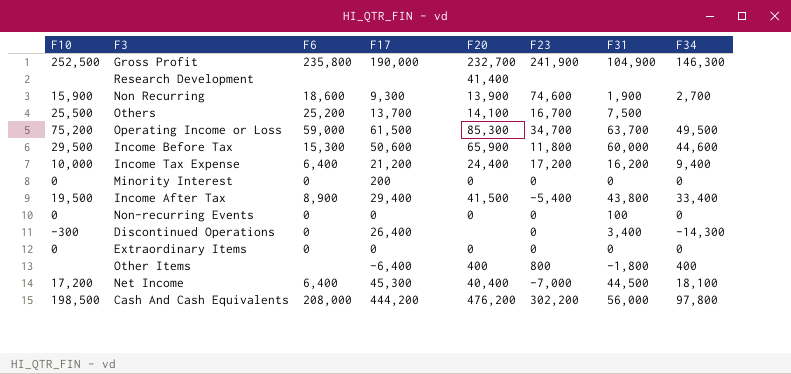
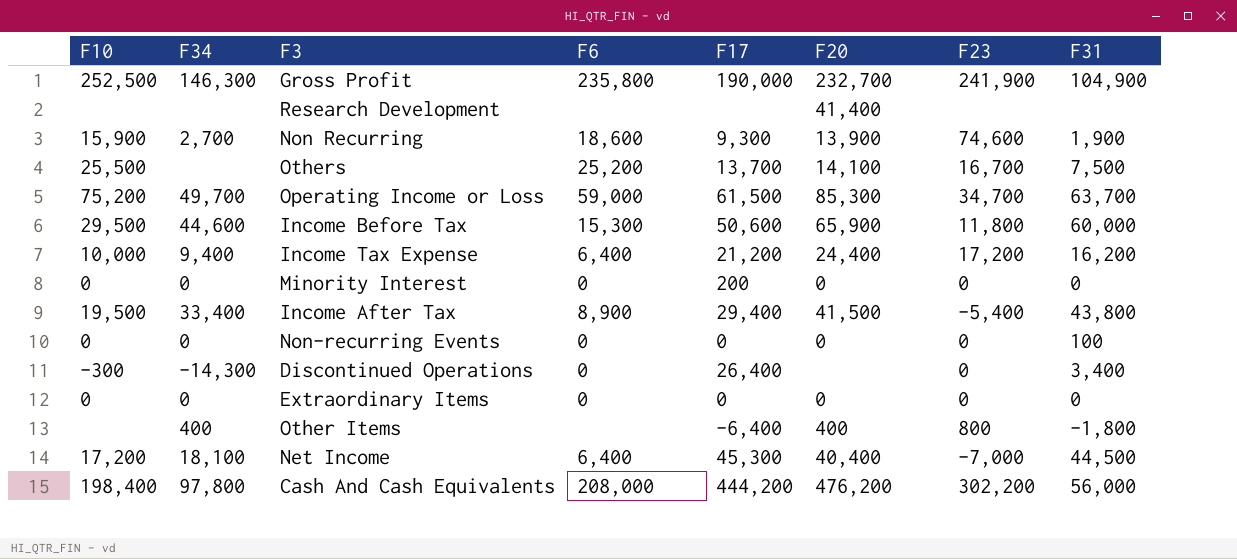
column F34 | position: 8 -> 2
Operating Income or Loss | F34: 49,500 -> 49,700
Cash And Cash Equivalents | F10: 198,500 -> 198,400

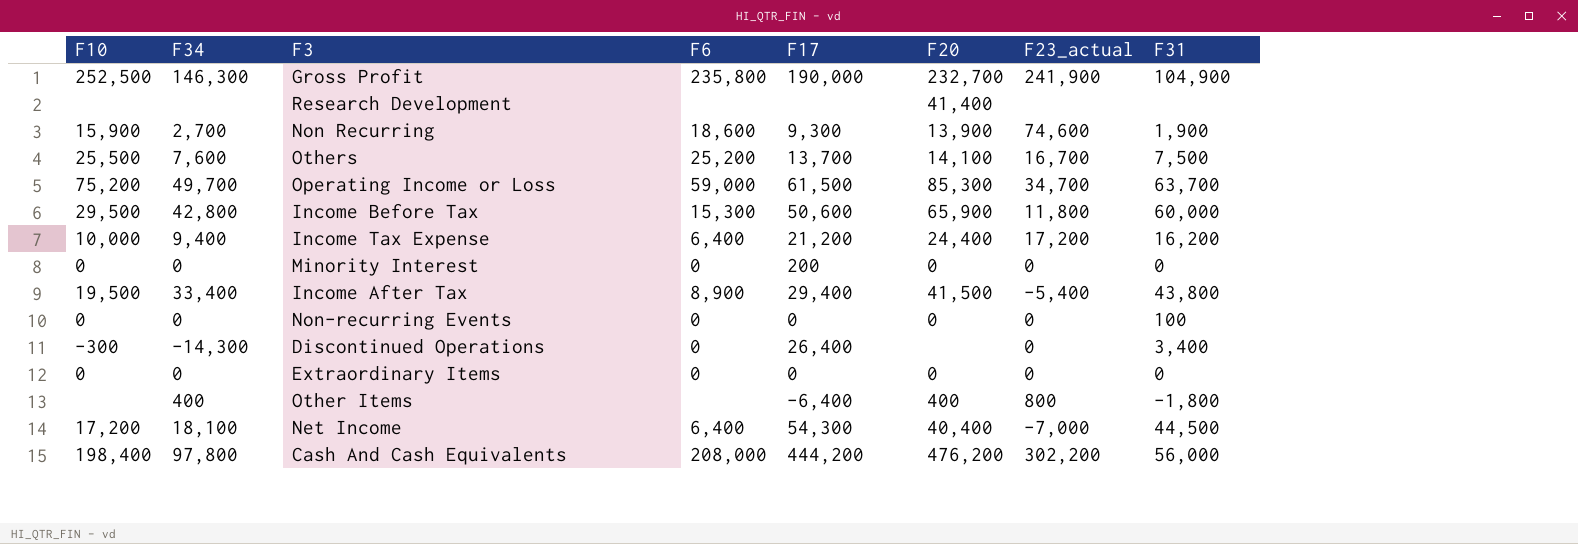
column name: F23 -> F23_actual
Others | F34: none -> 7,600
Income Before Tax | F34: 44,600 -> 42,800
Net Income | F17: 45,300 -> 54,300

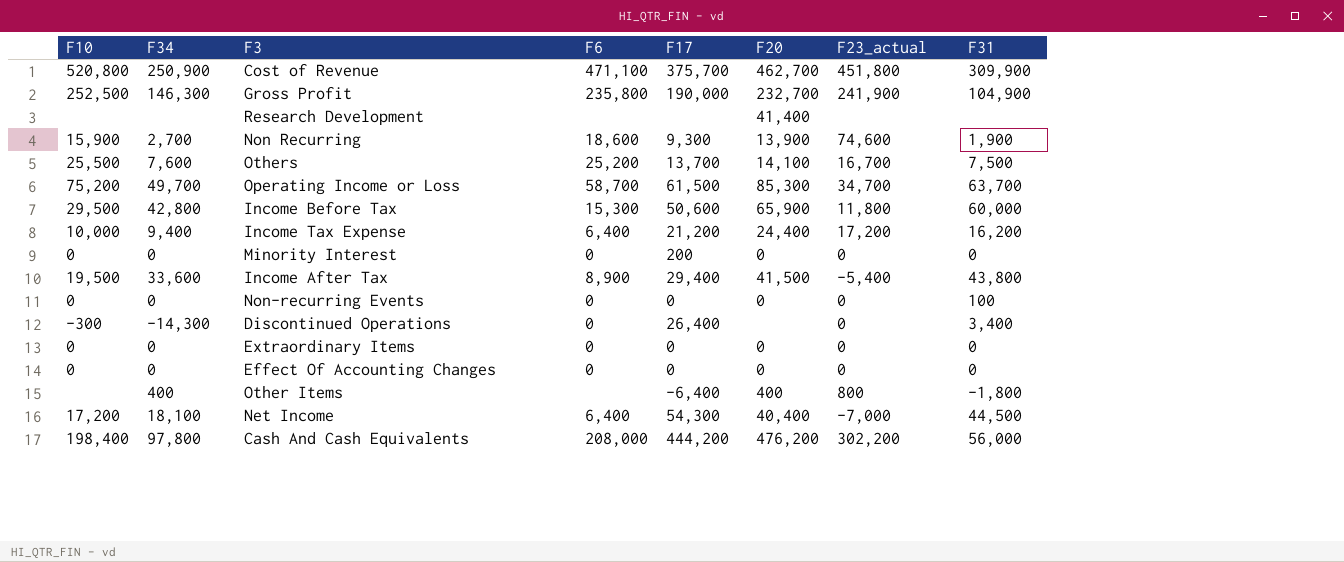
row Cost of Revenue: none -> 520,800 | 250,900 | 471,100 | 375,700 | 462,700 | 451,800 | 309,900
Operating Income or Loss | F6: 59,000 -> 58,700
Income After Tax | F34: 33,400 -> 33,600
row Effect Of Accounting Changes: none -> 0 | 0 | 0 | 0 | 0 | 0 | 0

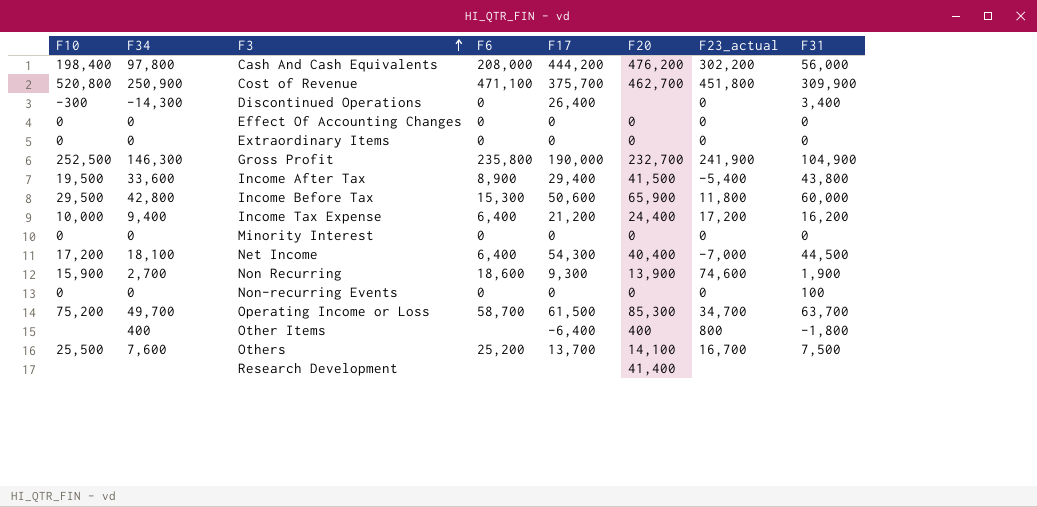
row order: none -> F3 ascending
Minority Interest | F17: 200 -> 0

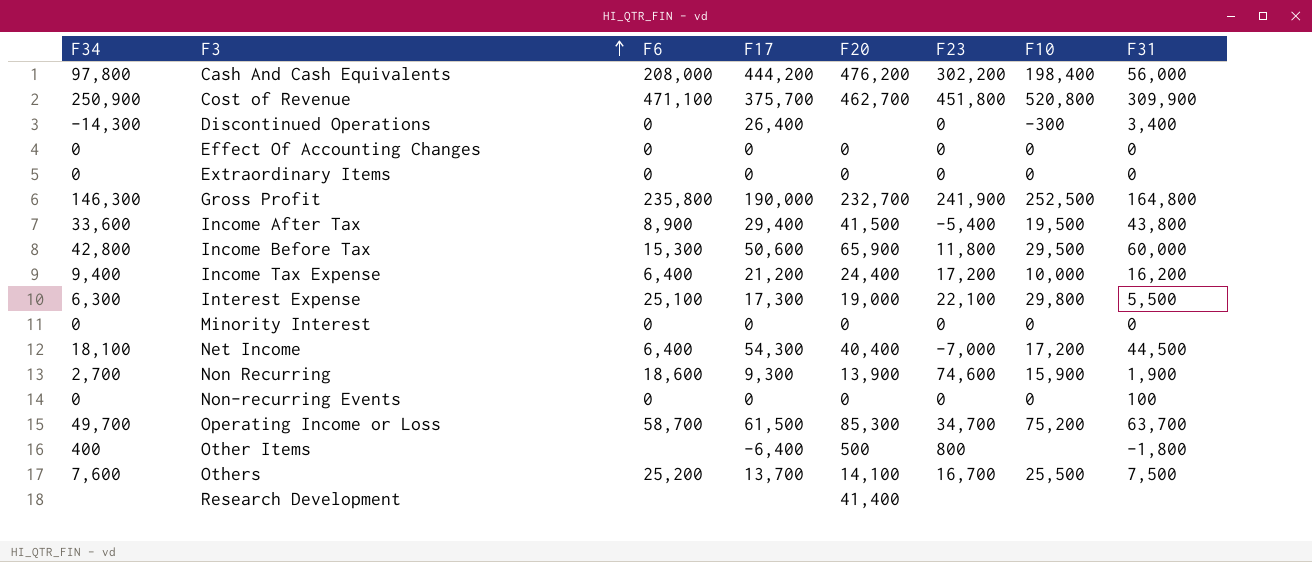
column name: F23_actual -> F23
column F10 | position: 1 -> 7
Gross Profit | F31: 104,900 -> 164,800
row Interest Expense: none -> 6,300 | 25,100 | 17,300 | 19,000 | 22,100 | 29,800 | 5,500
Other Items | F20: 400 -> 500

